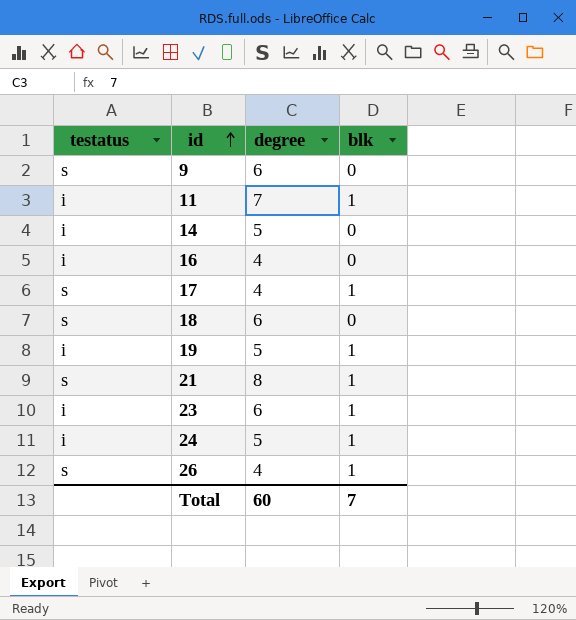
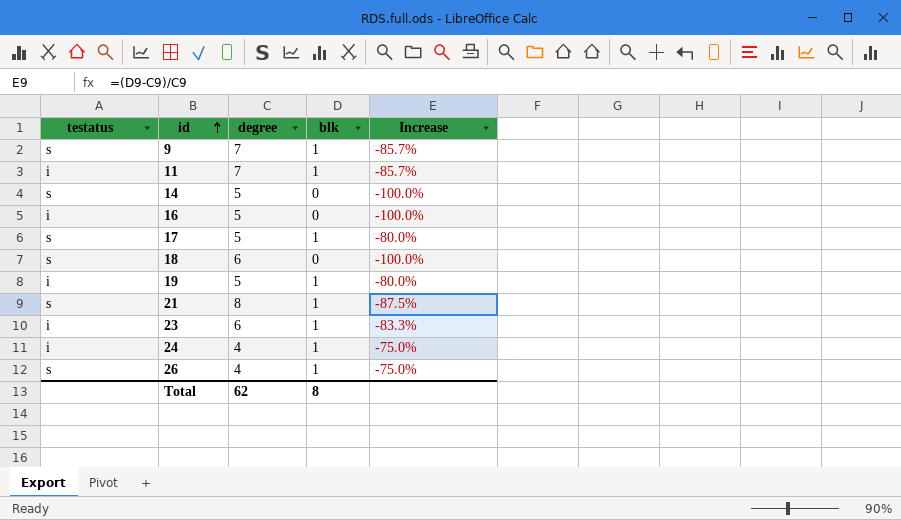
column Increase | formula: none -> ([blk] - [degree]) / [degree]
9 | degree: 6 -> 7
9 | blk: 0 -> 1
14 | testatus: i -> s
16 | degree: 4 -> 5
17 | degree: 4 -> 5
24 | degree: 5 -> 4
Total | degree: 60 -> 62
Total | blk: 7 -> 8

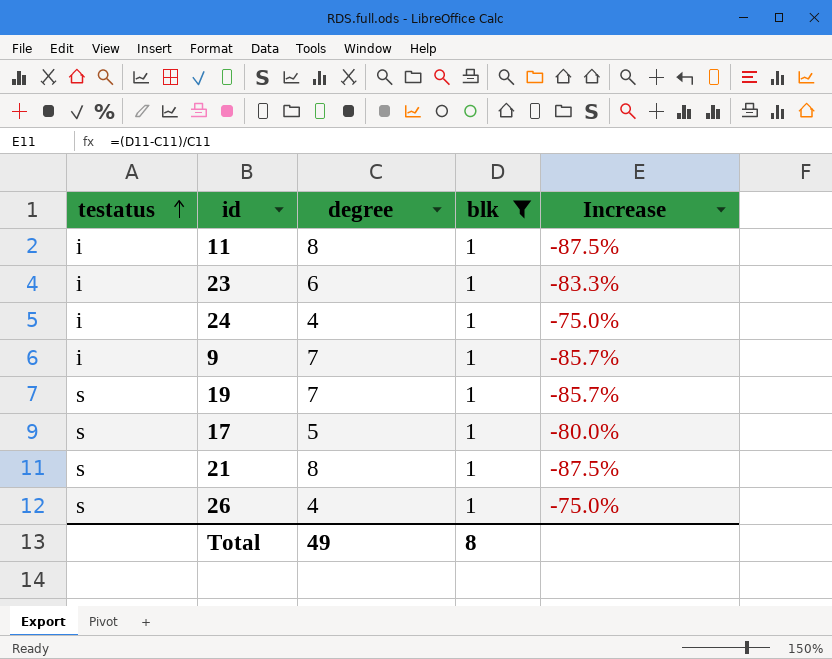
filter: none -> blk = 1
row order: id ascending -> testatus ascending
11 | degree: 7 -> 8
11 | Increase: -85.7% -> -87.5%
9 | testatus: s -> i
19 | testatus: i -> s
19 | degree: 5 -> 7
19 | Increase: -80.0% -> -85.7%
Total | degree: 62 -> 49

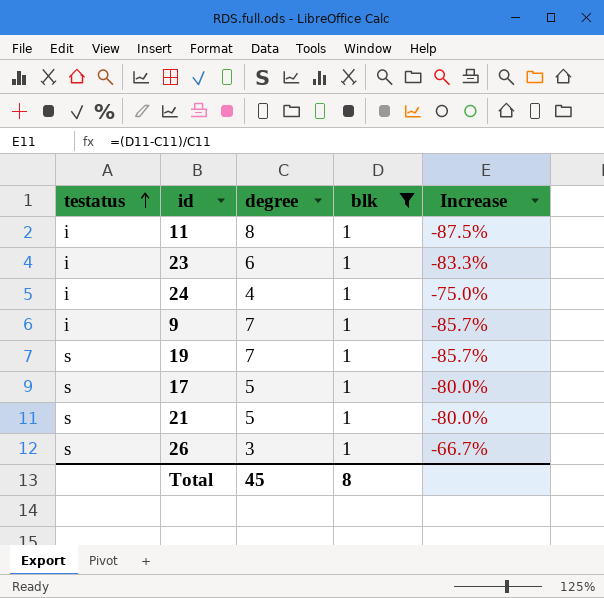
21 | degree: 8 -> 5
21 | Increase: -87.5% -> -80.0%
26 | degree: 4 -> 3
26 | Increase: -75.0% -> -66.7%
Total | degree: 49 -> 45

